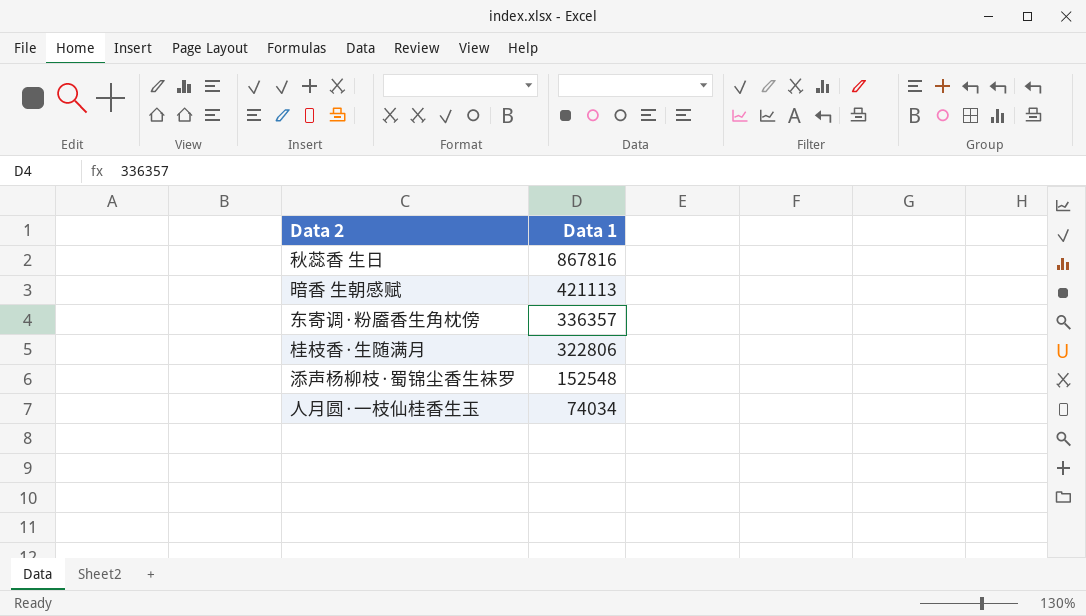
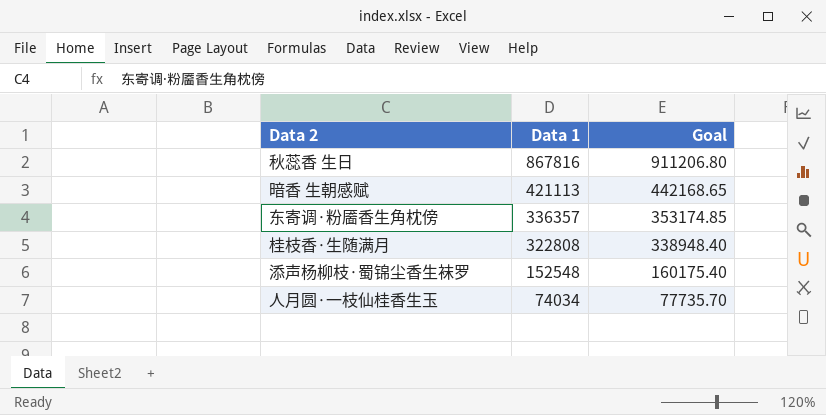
column Goal | formula: none -> [Data 1] * 1.05
桂枝香·生随满月 | Data 1: 322806 -> 322808

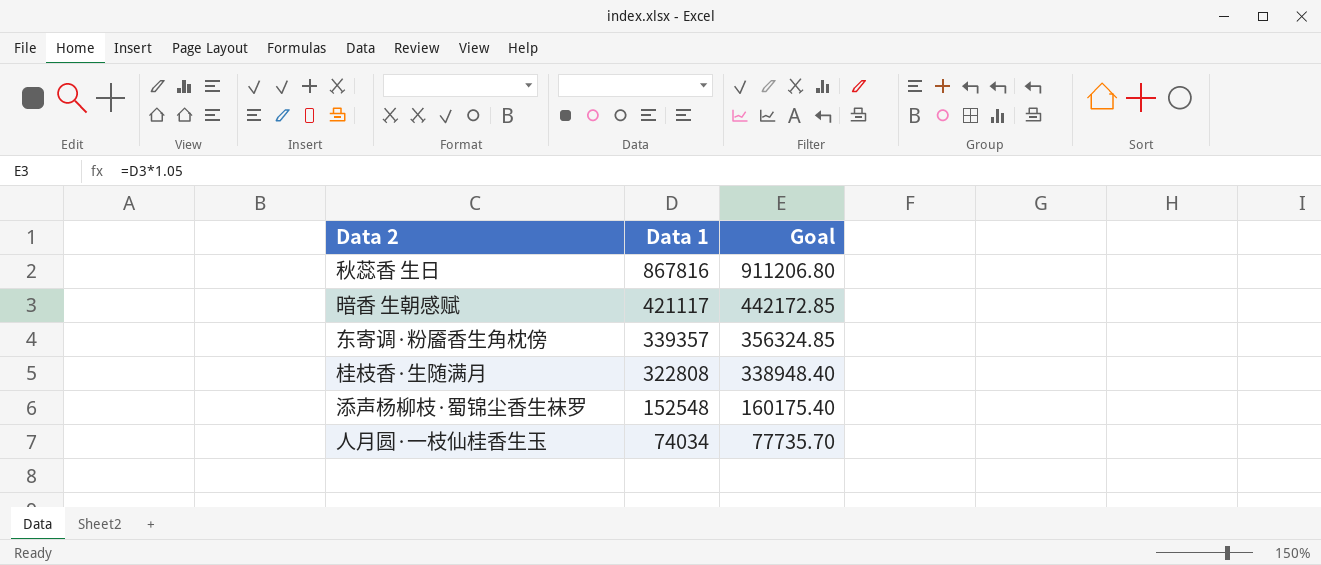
暗香 生朝感赋 | Data 1: 421113 -> 421117
暗香 生朝感赋 | Goal: 442168.65 -> 442172.85
东寄调·粉靥香生角枕傍 | Data 1: 336357 -> 339357
东寄调·粉靥香生角枕傍 | Goal: 353174.85 -> 356324.85

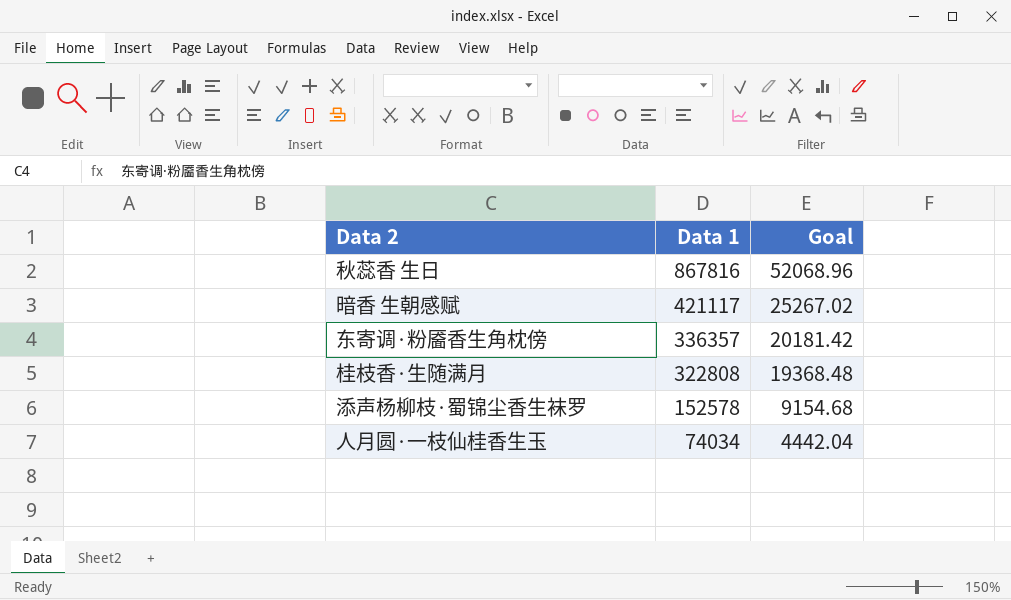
column Goal | formula: [Data 1] * 1.05 -> [Data 1] * 0.06
东寄调·粉靥香生角枕傍 | Data 1: 339357 -> 336357
添声杨柳枝·蜀锦尘香生袜罗 | Data 1: 152548 -> 152578

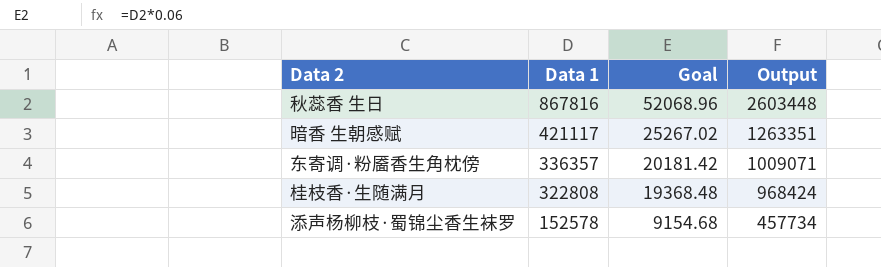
column Output | formula: none -> [Data 1] * 3
row 人月圆·一枝仙桂香生玉: 74034 | 4442.04 -> none

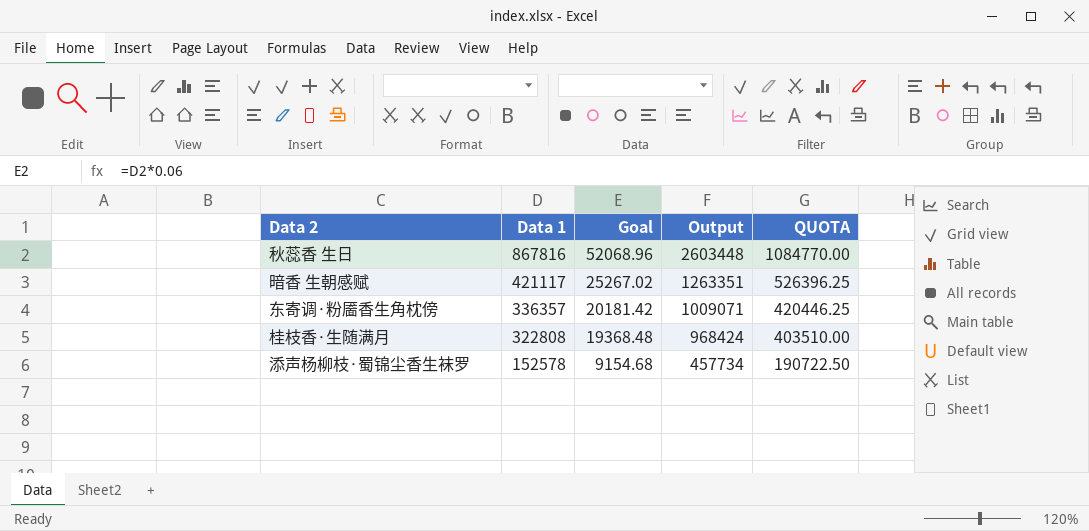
column QUOTA | formula: none -> [Data 1] * 1.25

